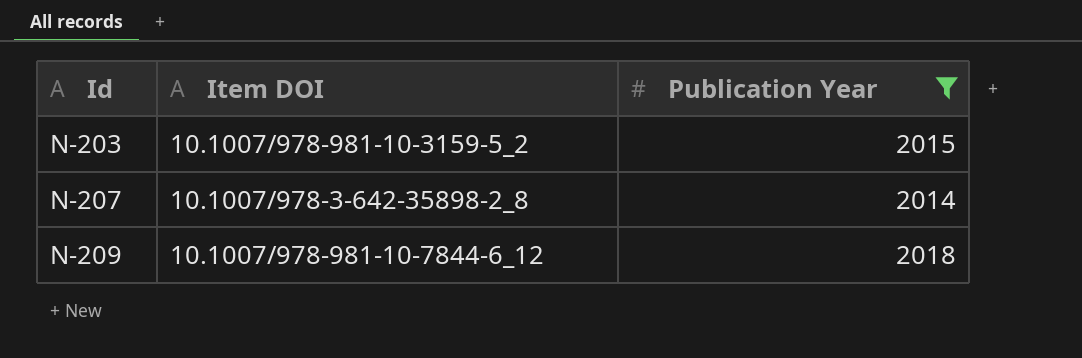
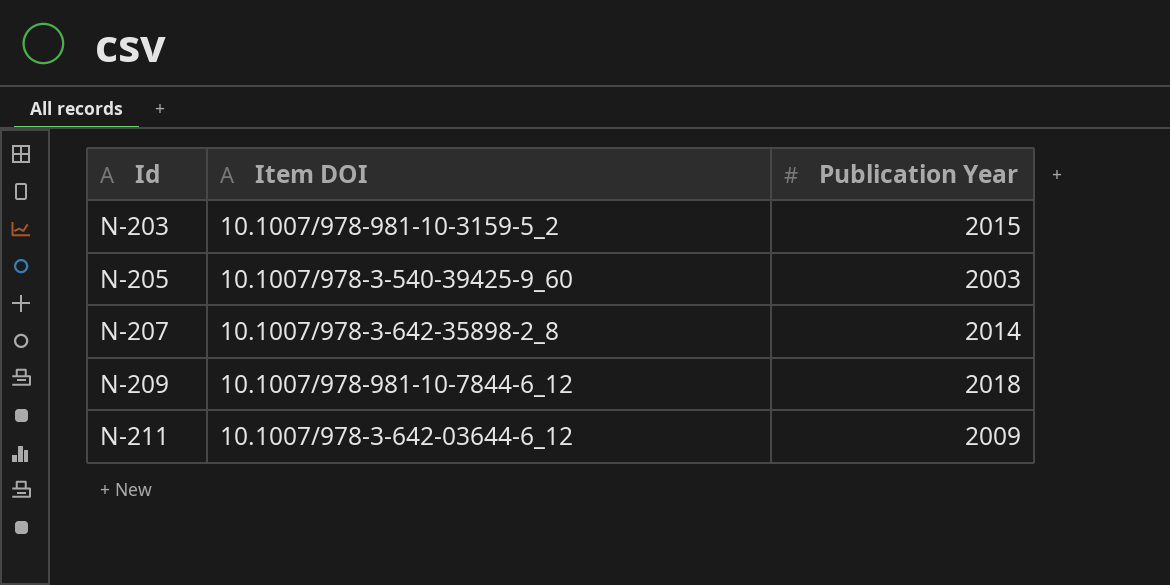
filter: Publication Year >= 2014 -> none

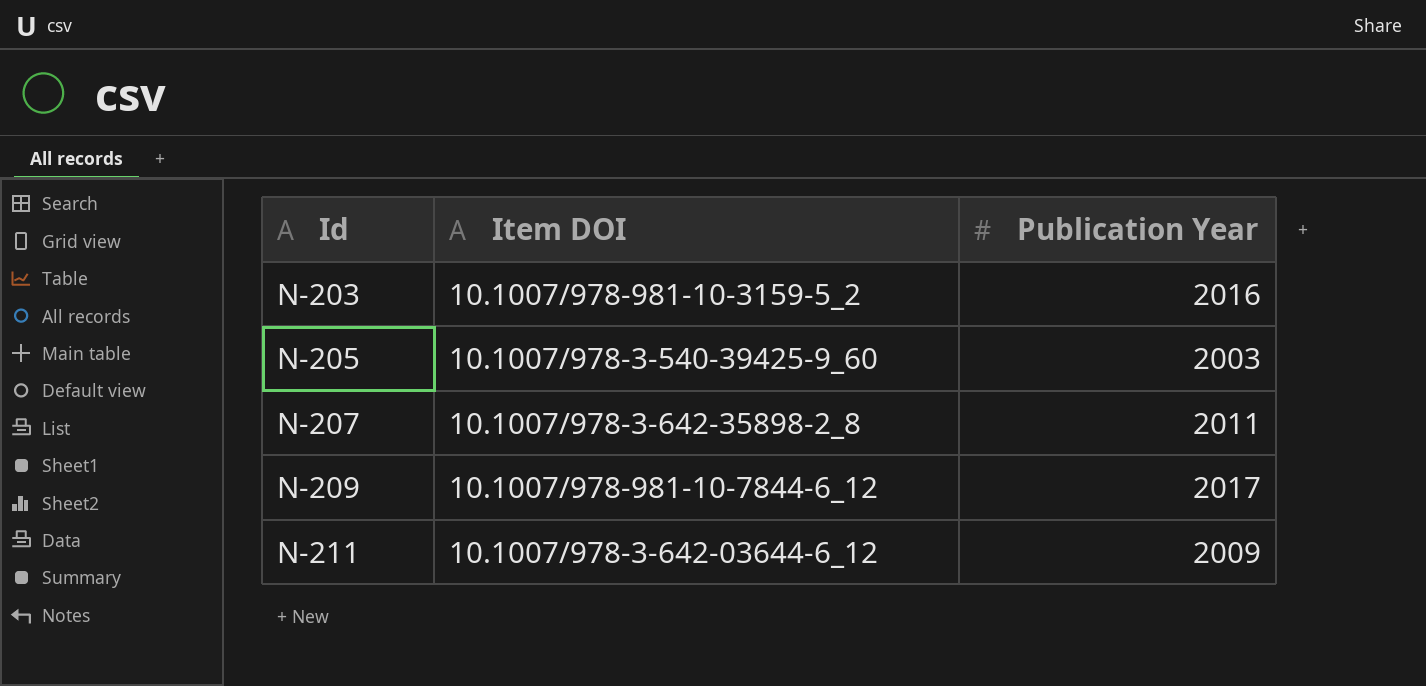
N-203 | Publication Year: 2015 -> 2016
N-207 | Publication Year: 2014 -> 2011
N-209 | Publication Year: 2018 -> 2017

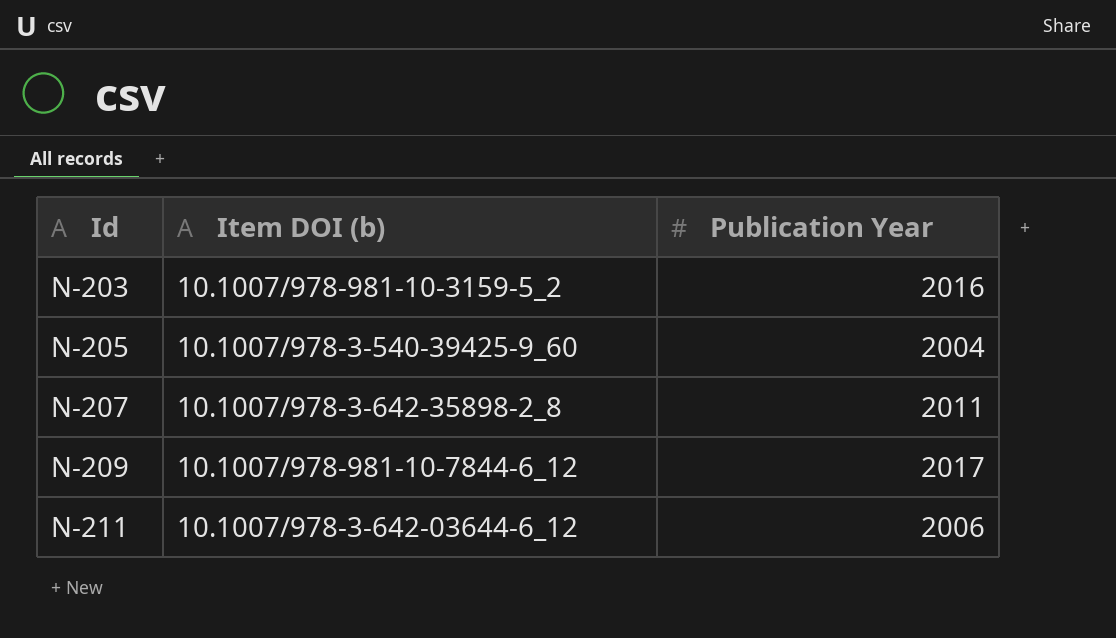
column name: Item DOI -> Item DOI (b)
N-205 | Publication Year: 2003 -> 2004
N-211 | Publication Year: 2009 -> 2006

